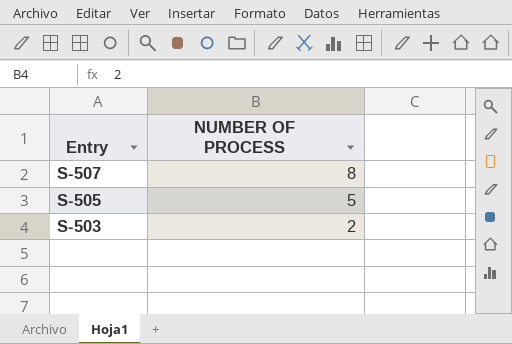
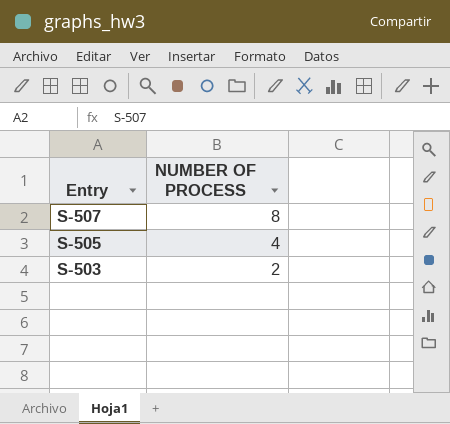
S-505 | NUMBER OF PROCESS: 5 -> 4

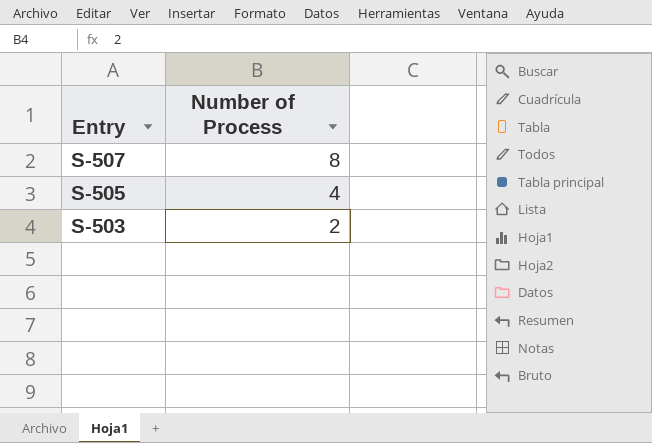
column name: NUMBER OF PROCESS -> Number of Process

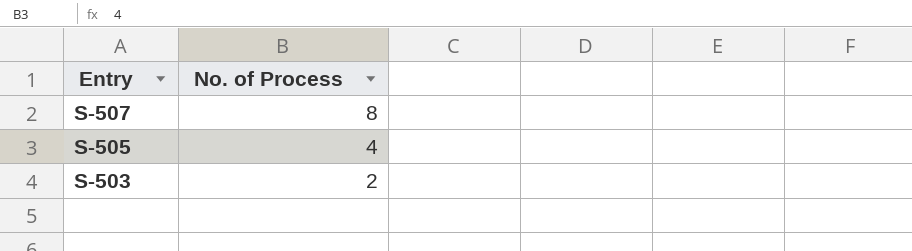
column name: Number of Process -> No. of Process

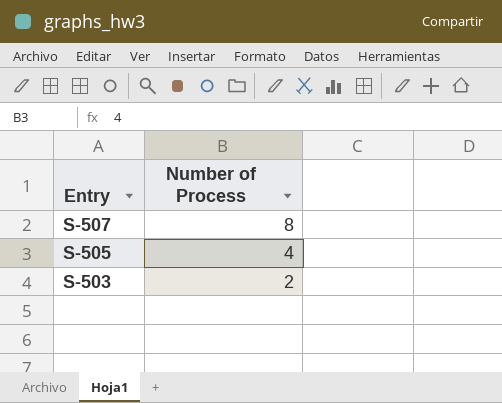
column name: No. of Process -> Number of Process

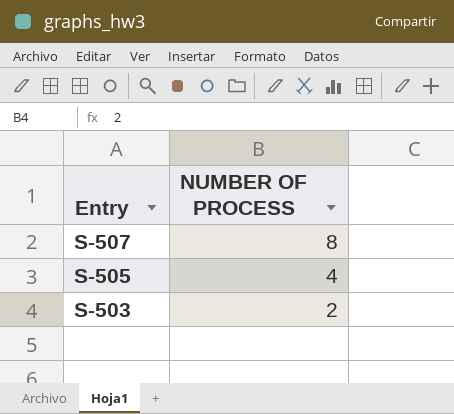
column name: Number of Process -> NUMBER OF PROCESS

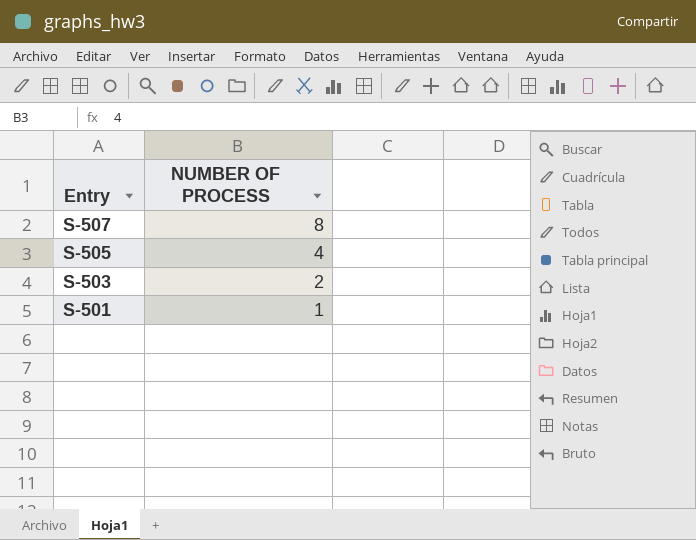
row S-501: none -> 1

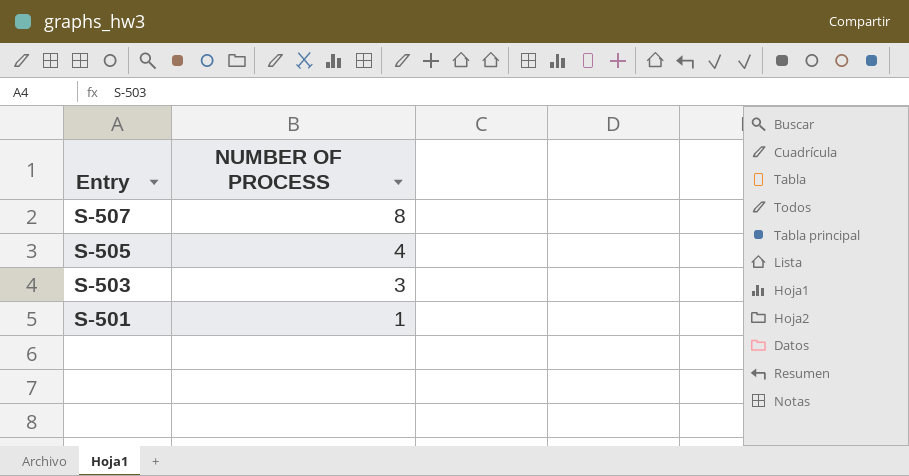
S-503 | NUMBER OF PROCESS: 2 -> 3

